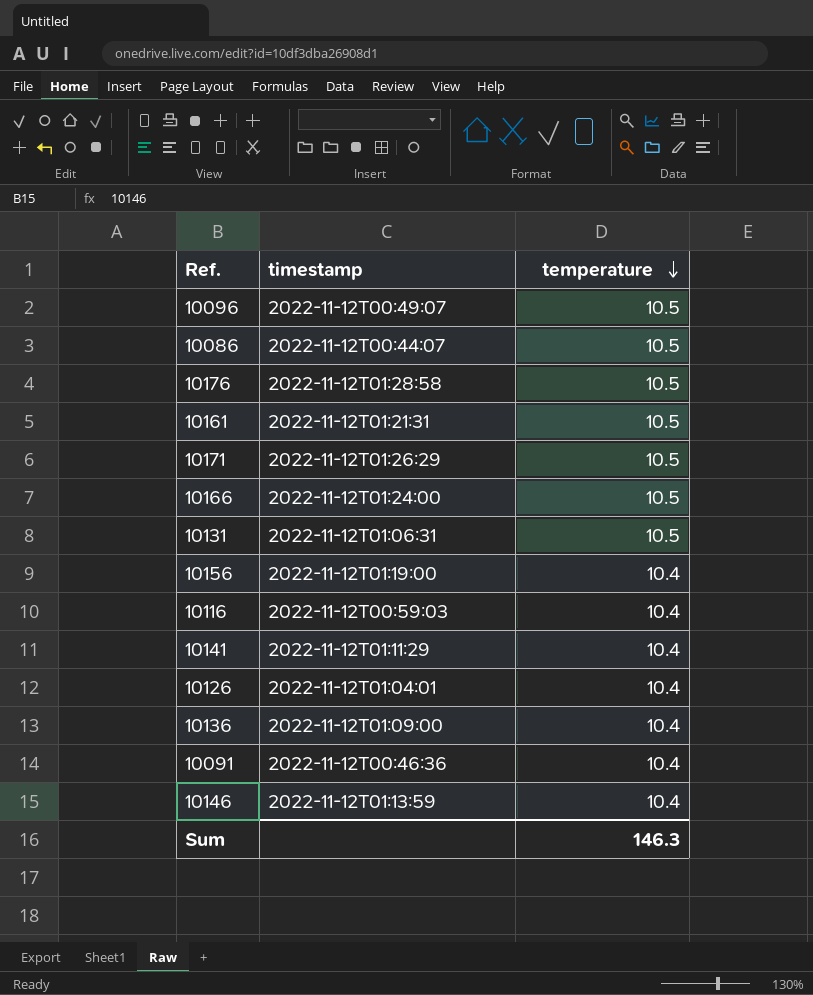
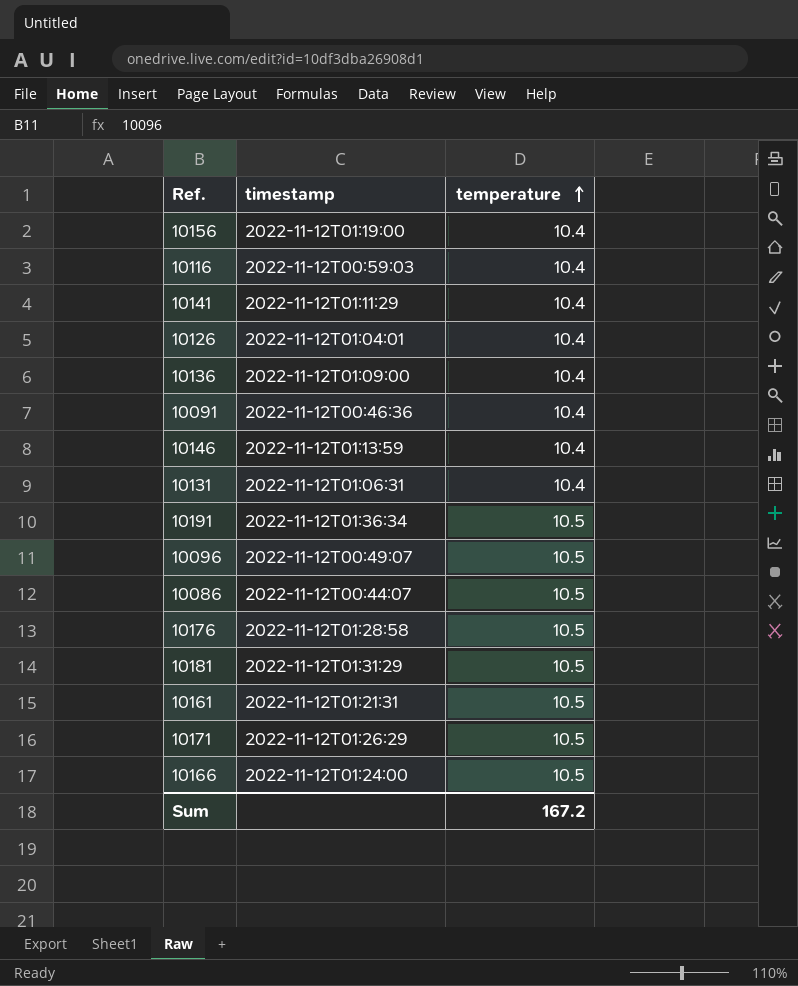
row order: temperature descending -> temperature ascending
10131 | temperature: 10.5 -> 10.4
row 10191: none -> 2022-11-12T01:36:34 | 10.5
row 10181: none -> 2022-11-12T01:31:29 | 10.5
Sum | temperature: 146.3 -> 167.2

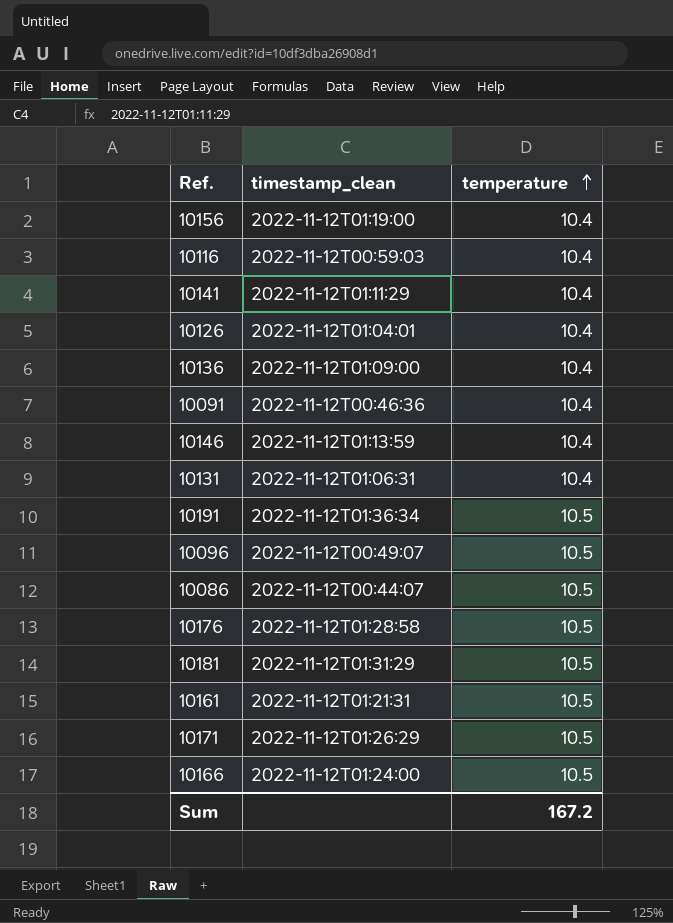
column name: timestamp -> timestamp_clean

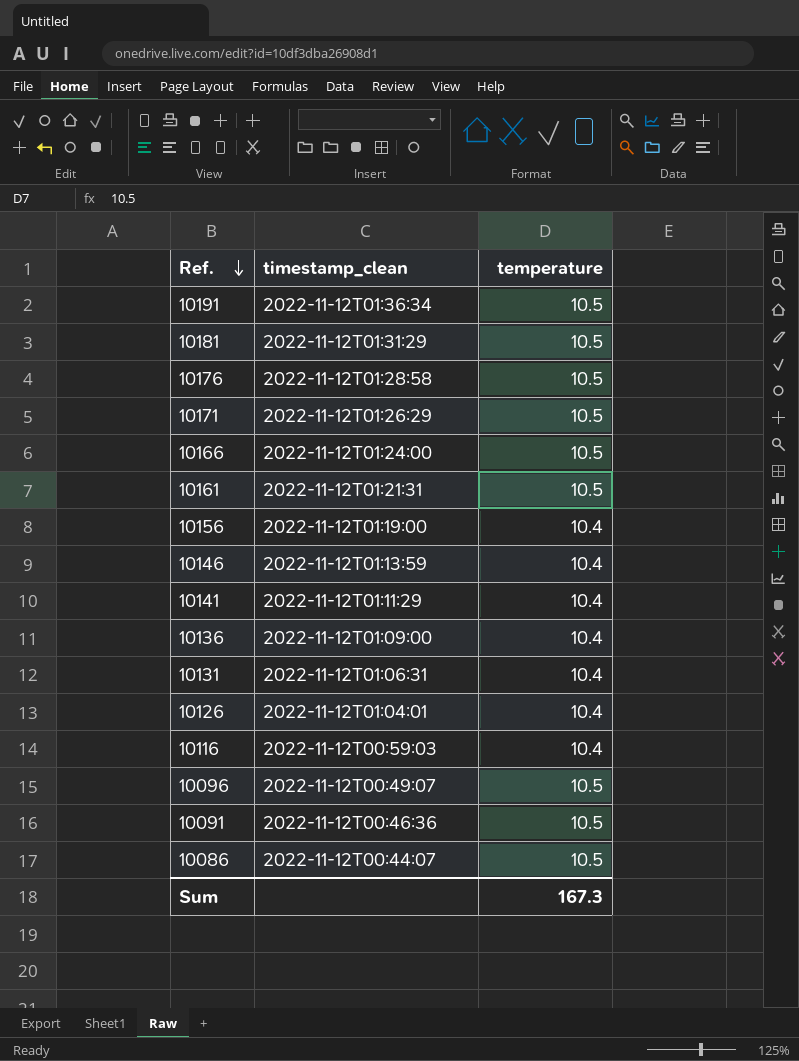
row order: temperature ascending -> Ref. descending
10091 | temperature: 10.4 -> 10.5
Sum | temperature: 167.2 -> 167.3

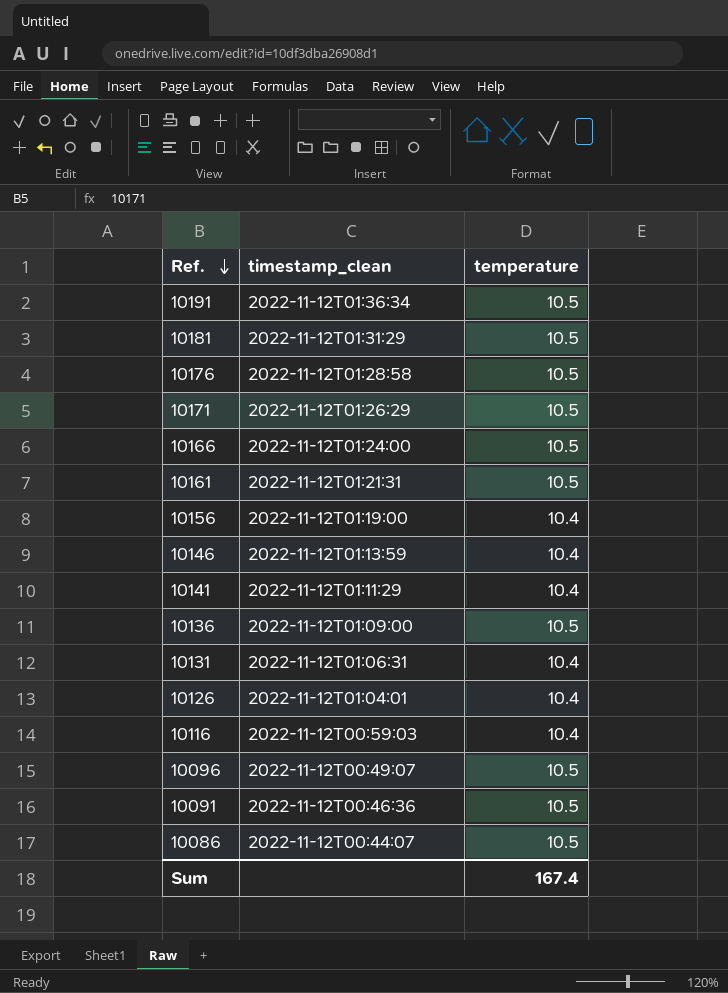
10136 | temperature: 10.4 -> 10.5
Sum | temperature: 167.3 -> 167.4

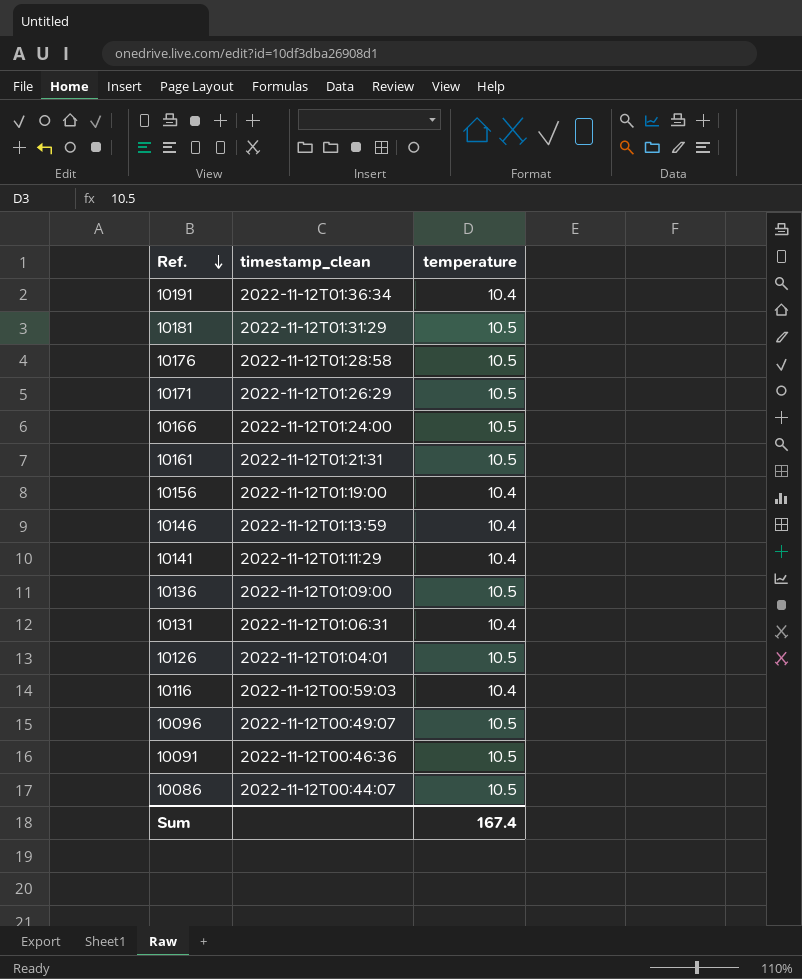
10191 | temperature: 10.5 -> 10.4
10126 | temperature: 10.4 -> 10.5

